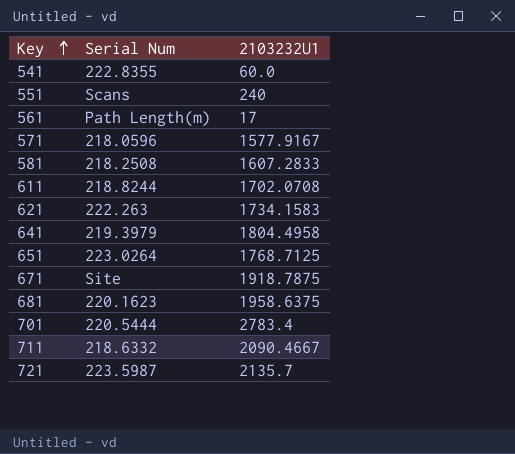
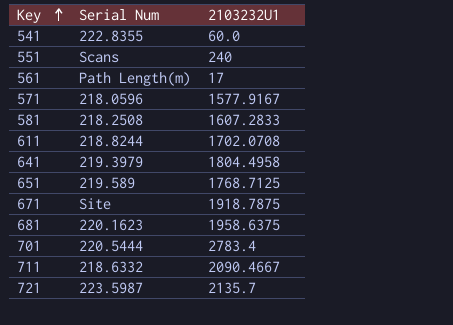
row 621: 222.263 | 1734.1583 -> none
651 | Serial Num: 223.0264 -> 219.589

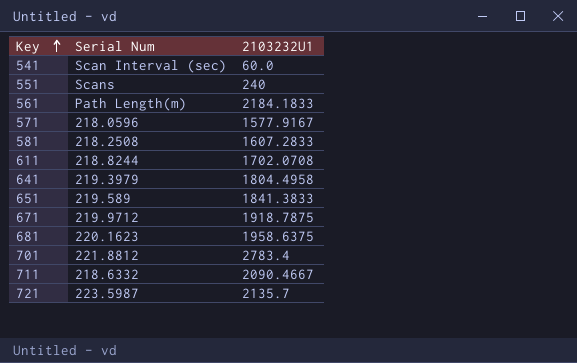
541 | Serial Num: 222.8355 -> Scan Interval (sec)
561 | 2103232U1: 17 -> 2184.1833
651 | 2103232U1: 1768.7125 -> 1841.3833
671 | Serial Num: Site -> 219.9712
701 | Serial Num: 220.5444 -> 221.8812

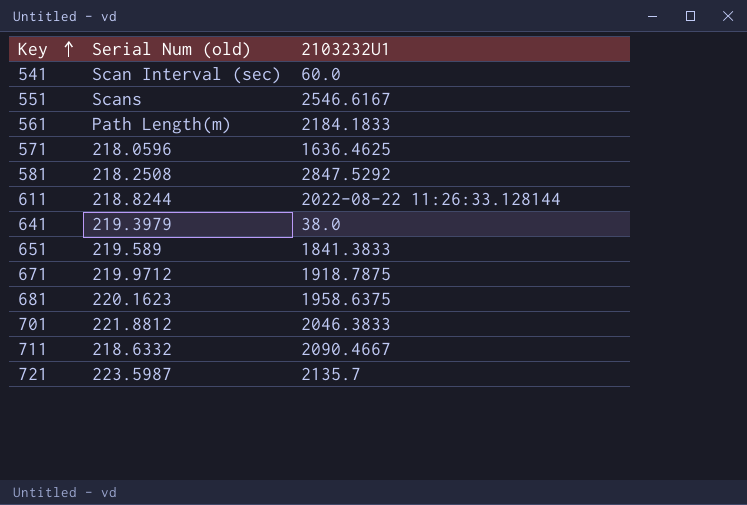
column name: Serial Num -> Serial Num (old)
551 | 2103232U1: 240 -> 2546.6167
571 | 2103232U1: 1577.9167 -> 1636.4625
581 | 2103232U1: 1607.2833 -> 2847.5292
611 | 2103232U1: 1702.0708 -> 2022-08-22 11:26:33.128144
641 | 2103232U1: 1804.4958 -> 38.0
701 | 2103232U1: 2783.4 -> 2046.3833

